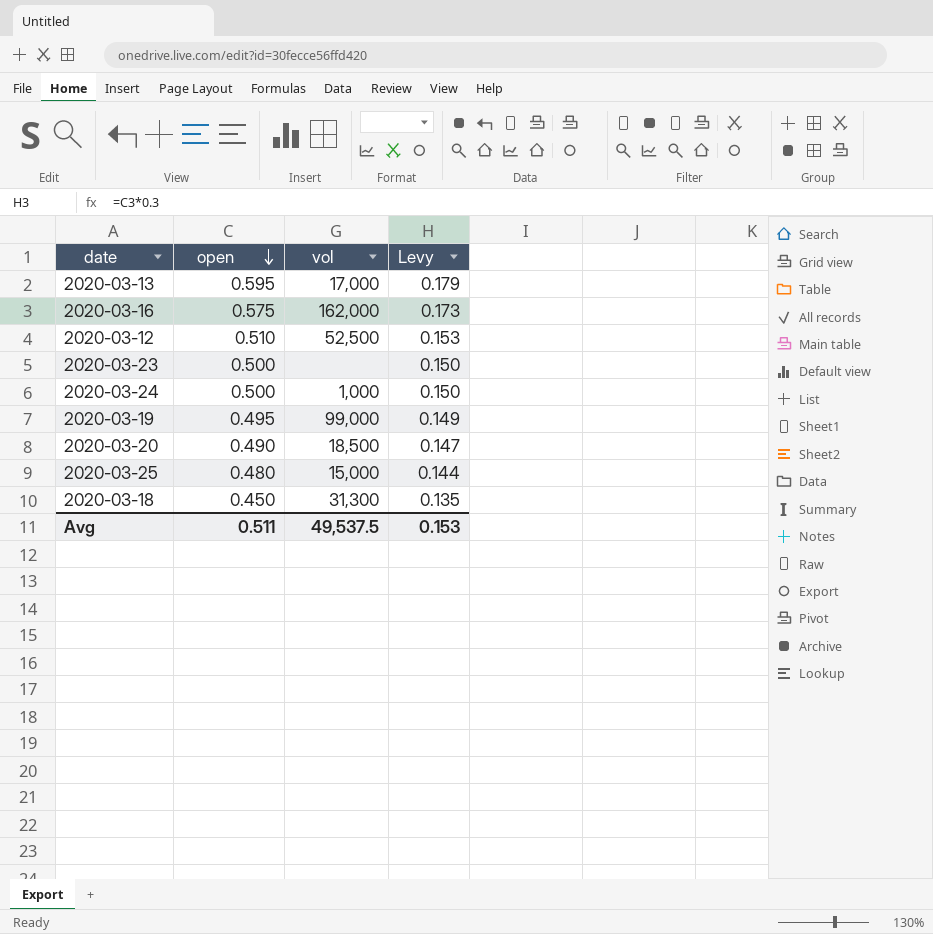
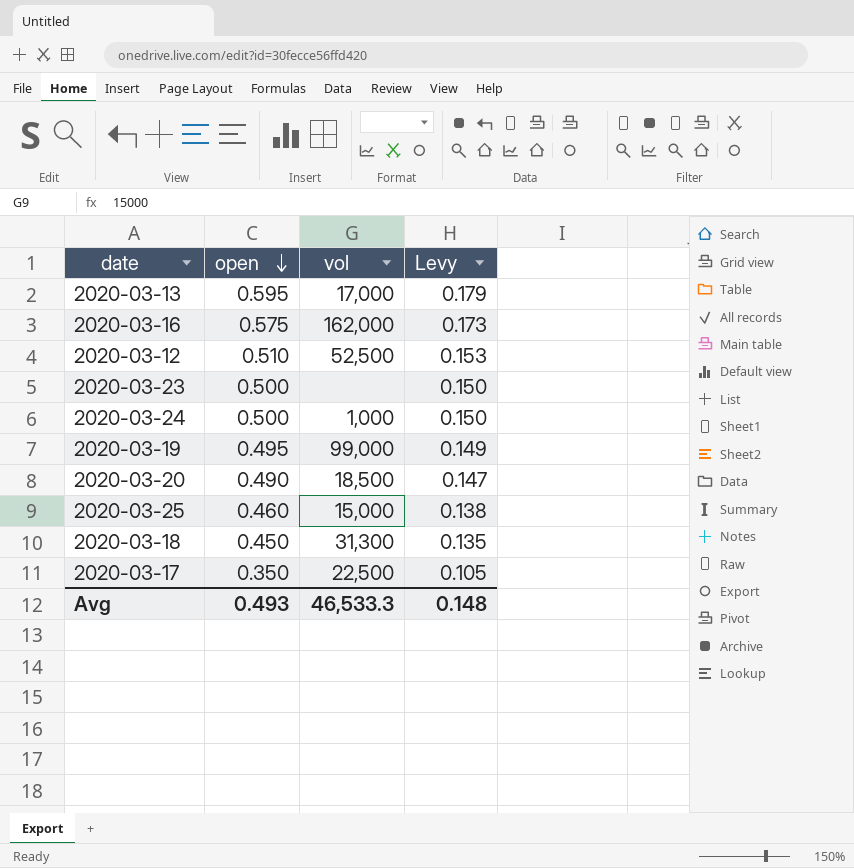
2020-03-25 | open: 0.480 -> 0.460
2020-03-25 | Levy: 0.144 -> 0.138
row 2020-03-17: none -> 0.350 | 22,500 | 0.105
Avg | open: 0.511 -> 0.493
Avg | vol: 49,537.5 -> 46,533.3
Avg | Levy: 0.153 -> 0.148

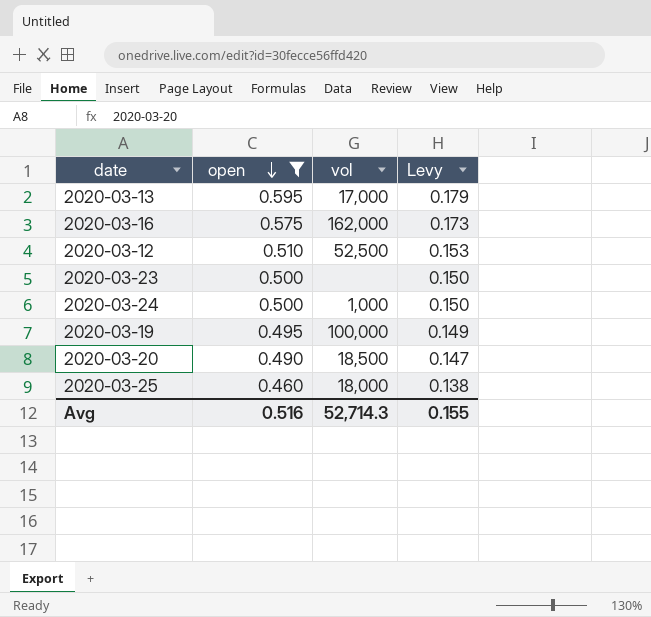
filter: none -> open >= 0.460
2020-03-19 | vol: 99,000 -> 100,000
2020-03-25 | vol: 15,000 -> 18,000
Avg | open: 0.493 -> 0.516
Avg | vol: 46,533.3 -> 52,714.3
Avg | Levy: 0.148 -> 0.155

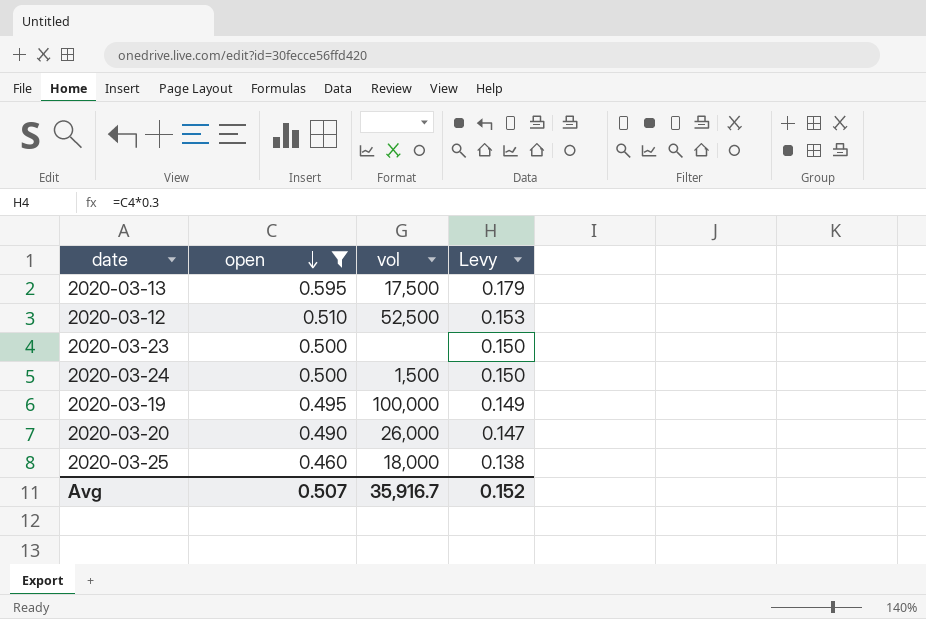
row 2020-03-16: 0.575 | 162,000 | 0.173 -> none
2020-03-13 | vol: 17,000 -> 17,500
2020-03-24 | vol: 1,000 -> 1,500
2020-03-20 | vol: 18,500 -> 26,000
Avg | open: 0.516 -> 0.507
Avg | vol: 52,714.3 -> 35,916.7
Avg | Levy: 0.155 -> 0.152

